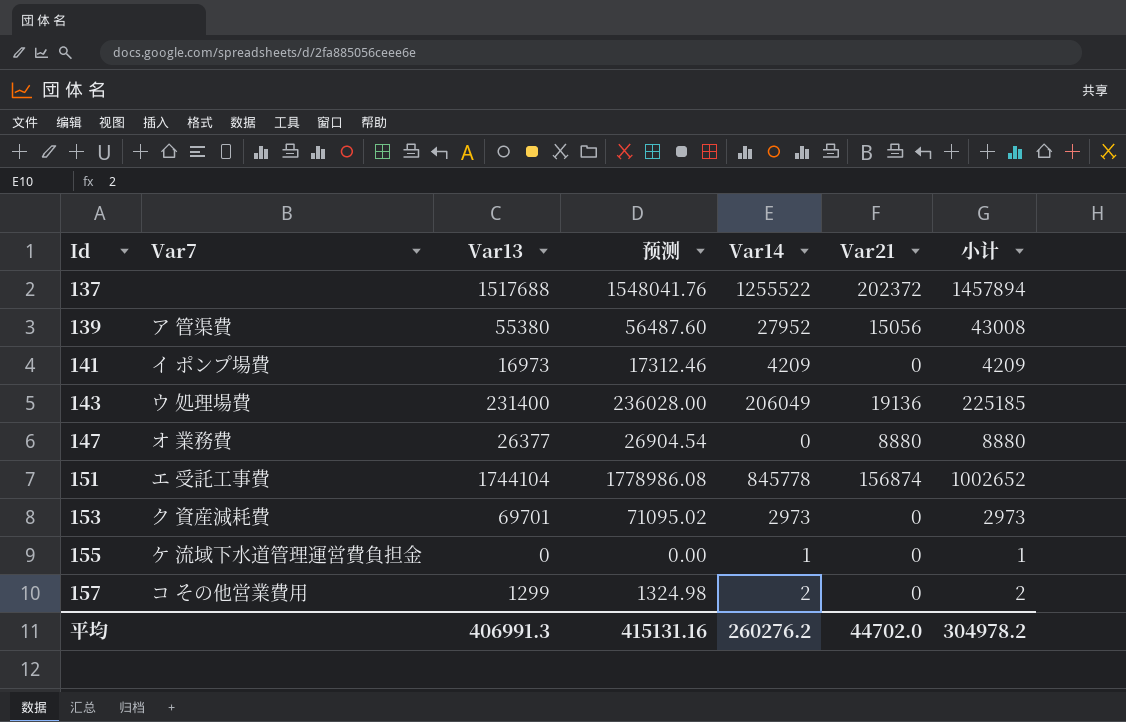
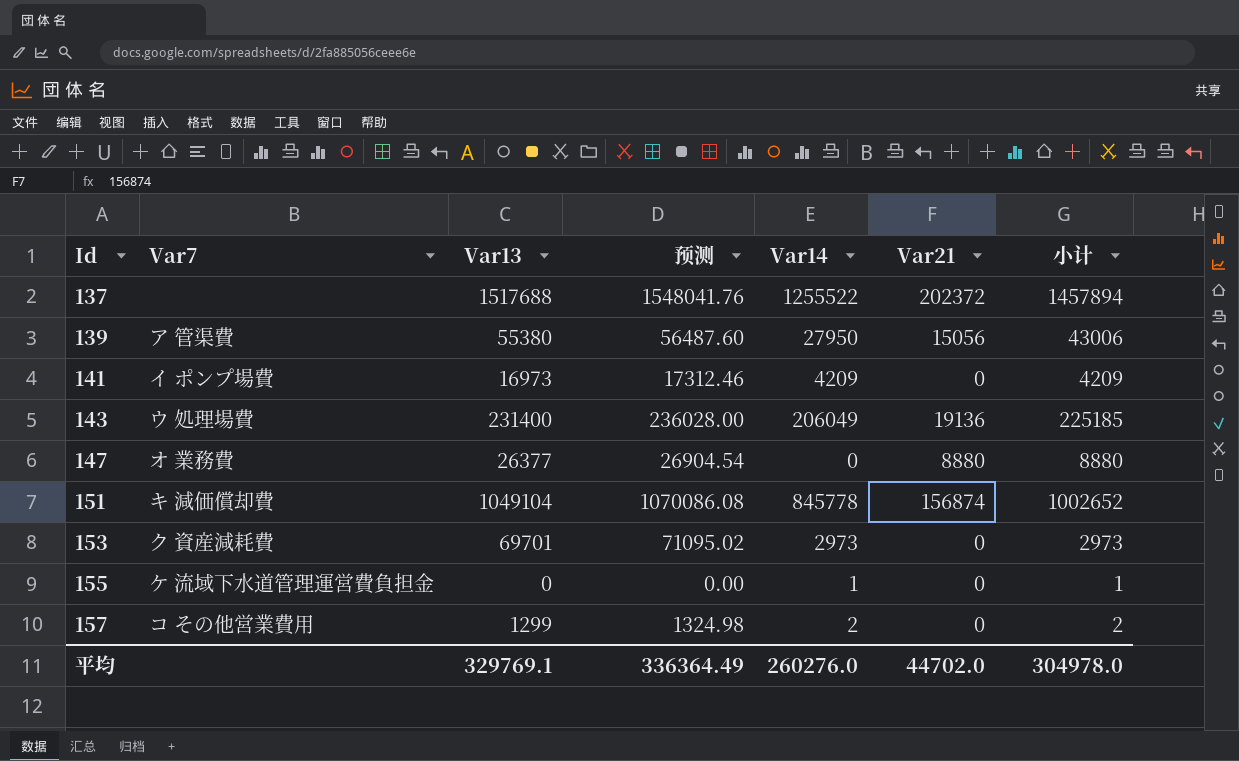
139 | Var14: 27952 -> 27950
139 | 小计: 43008 -> 43006
151 | Var7: エ 受託工事費 -> キ 減価償却費
151 | Var13: 1744104 -> 1049104
151 | 预测: 1778986.08 -> 1070086.08
平均 | Var13: 406991.3 -> 329769.1
平均 | 预测: 415131.16 -> 336364.49
平均 | Var14: 260276.2 -> 260276.0
平均 | 小计: 304978.2 -> 304978.0

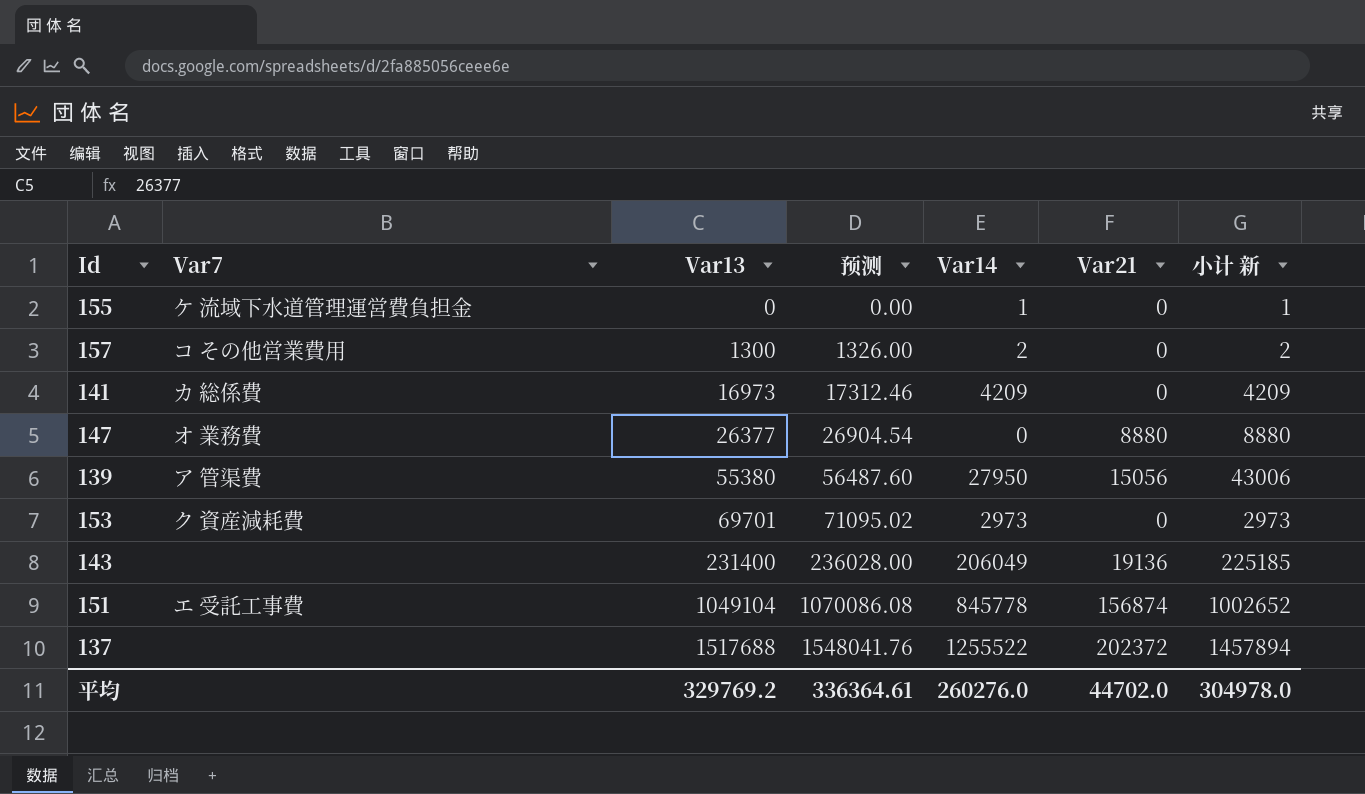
row order: Id ascending -> Var13 ascending
column name: 小计 -> 小计 新
157 | Var13: 1299 -> 1300
157 | 预测: 1324.98 -> 1326.00
141 | Var7: イ ポンプ場費 -> カ 総係費
143 | Var7: ウ 処理場費 -> none
151 | Var7: キ 減価償却費 -> エ 受託工事費
平均 | Var13: 329769.1 -> 329769.2
平均 | 预测: 336364.49 -> 336364.61

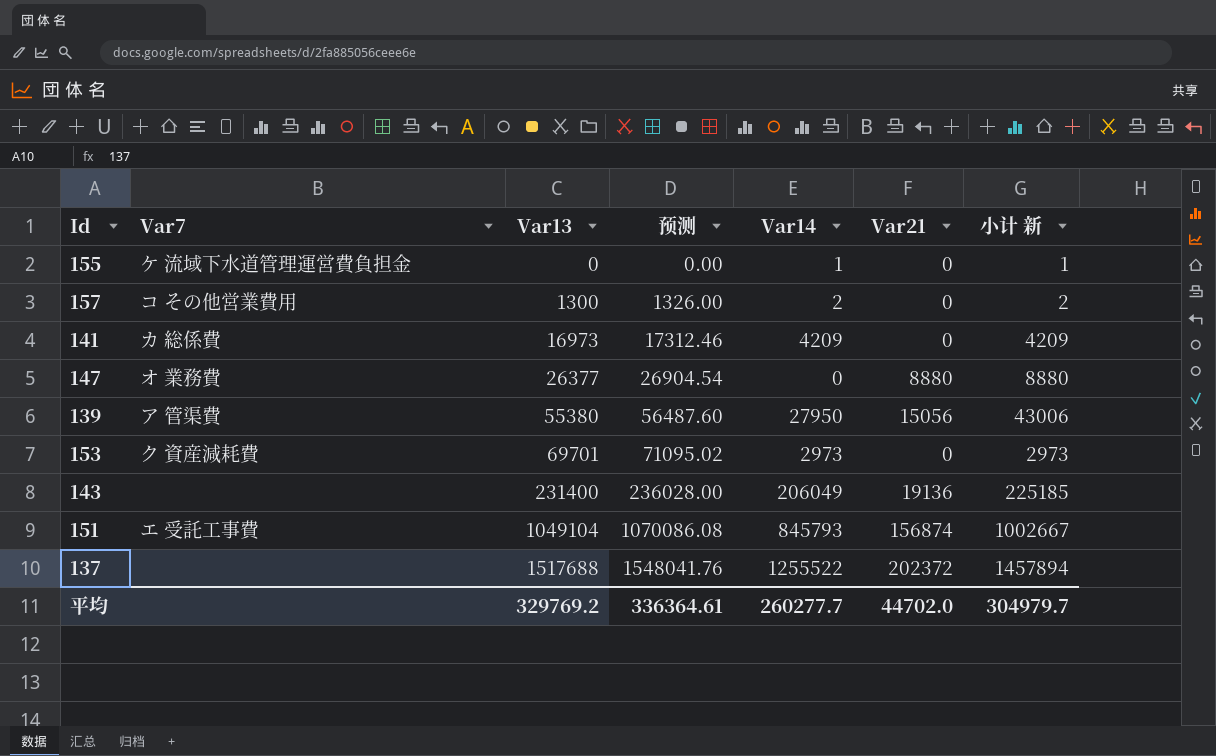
151 | Var14: 845778 -> 845793
151 | 小计 新: 1002652 -> 1002667
平均 | Var14: 260276.0 -> 260277.7
平均 | 小计 新: 304978.0 -> 304979.7

